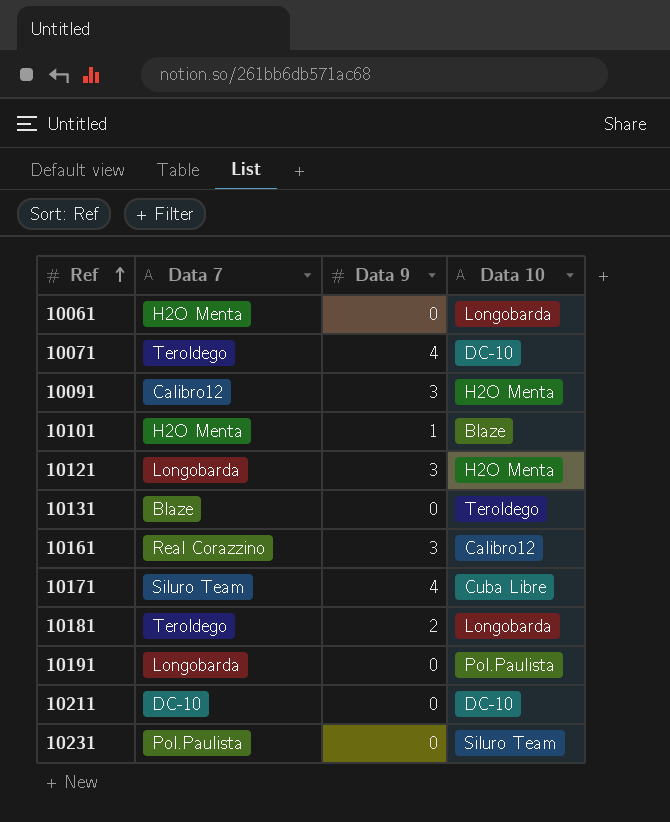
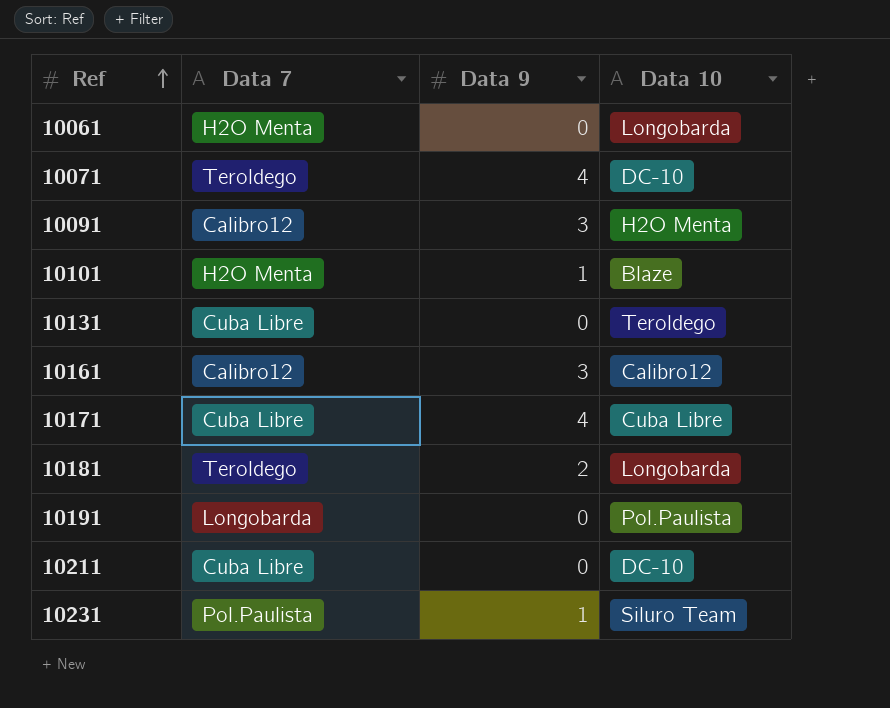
row 10121: Longobarda | 3 | H2O Menta -> none
10131 | Data 7: Blaze -> Cuba Libre
10161 | Data 7: Real Corazzino -> Calibro12
10171 | Data 7: Siluro Team -> Cuba Libre
10211 | Data 7: DC-10 -> Cuba Libre
10231 | Data 9: 0 -> 1

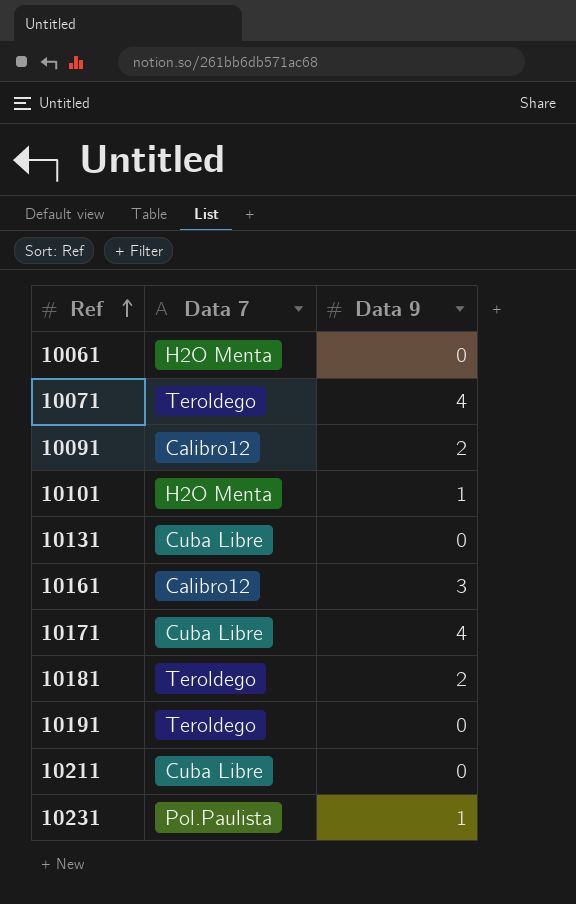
column Data 10 | position: 4 -> none
10091 | Data 9: 3 -> 2
10191 | Data 7: Longobarda -> Teroldego

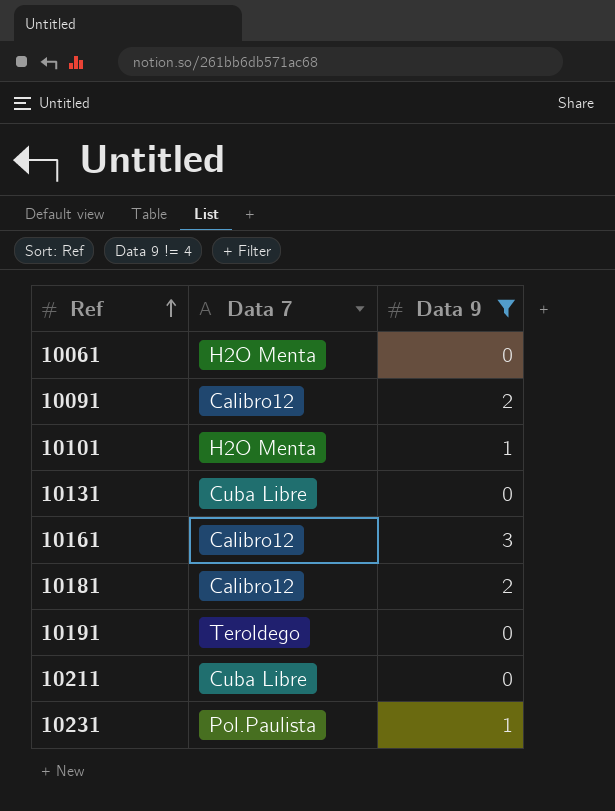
filter: none -> Data 9 != 4
10181 | Data 7: Teroldego -> Calibro12

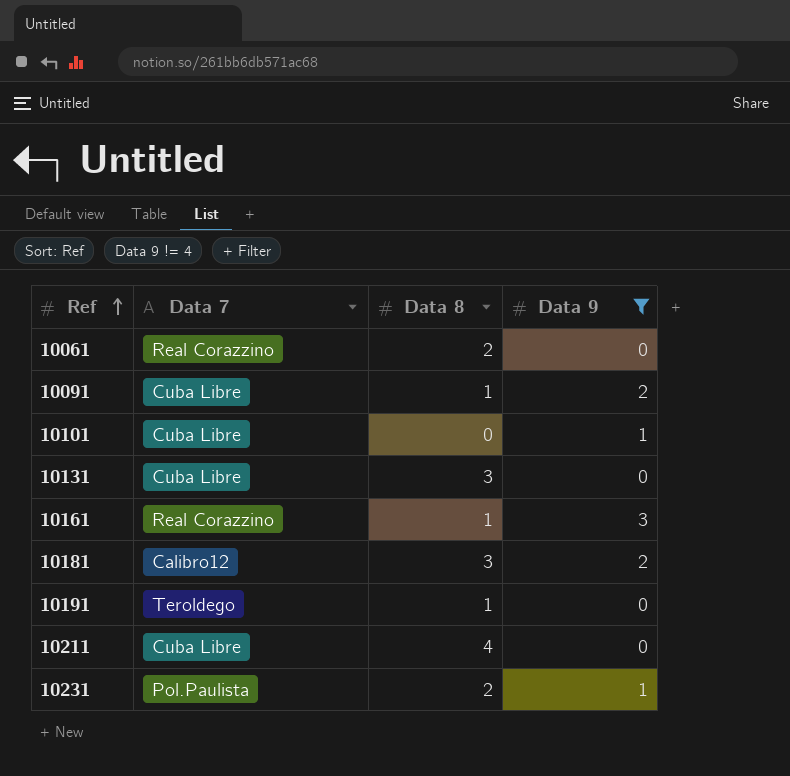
column Data 8 | position: none -> 3
10061 | Data 7: H2O Menta -> Real Corazzino
10091 | Data 7: Calibro12 -> Cuba Libre
10101 | Data 7: H2O Menta -> Cuba Libre
10161 | Data 7: Calibro12 -> Real Corazzino

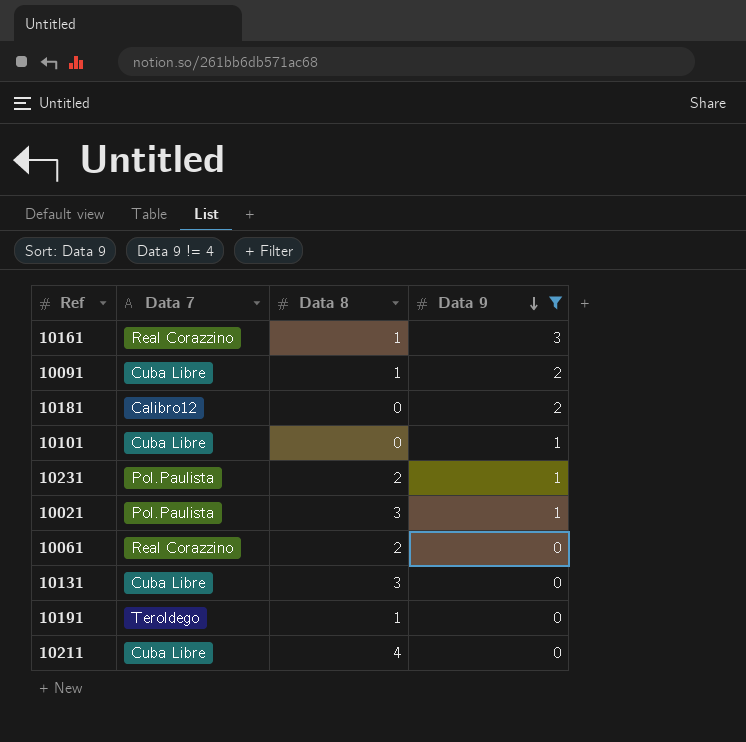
row order: Ref ascending -> Data 9 descending
10181 | Data 8: 3 -> 0
row 10021: none -> Pol.Paulista | 3 | 1

